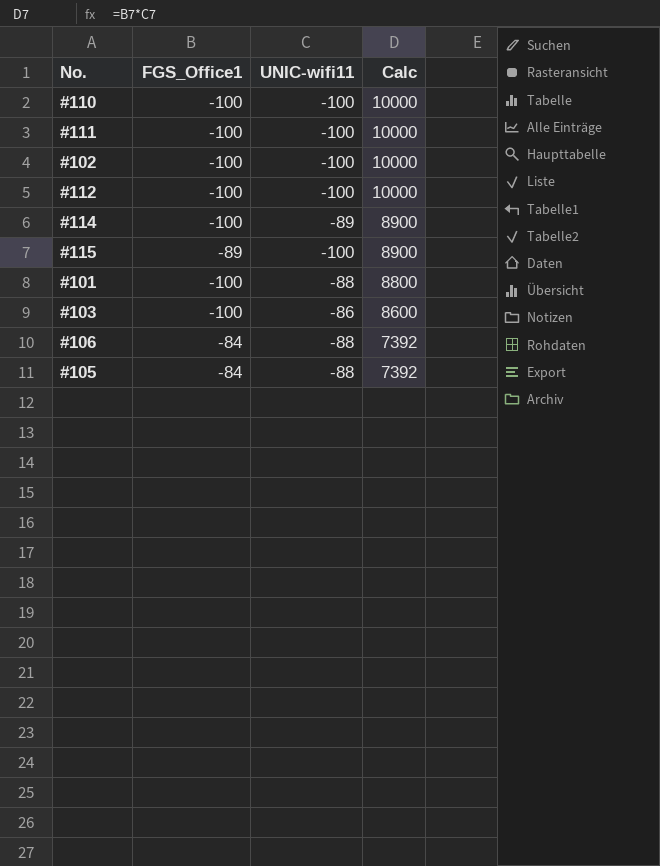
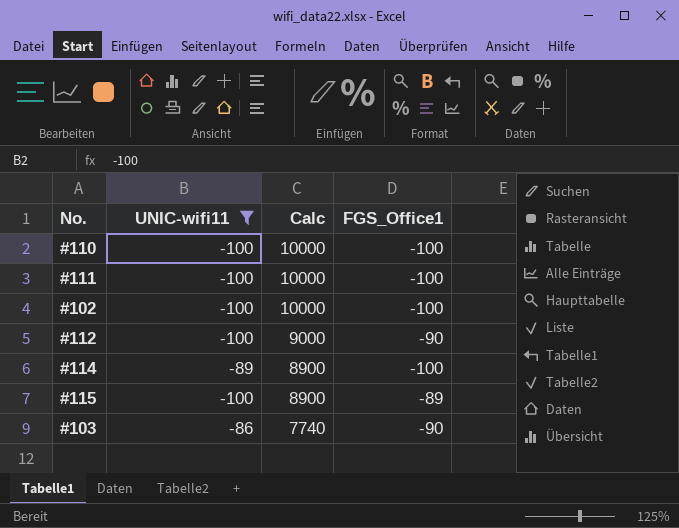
filter: none -> UNIC-wifi11 != -88
column FGS_Office1 | position: 2 -> 4
#112 | Calc: 10000 -> 9000
#112 | FGS_Office1: -100 -> -90
#103 | Calc: 8600 -> 7740
#103 | FGS_Office1: -100 -> -90

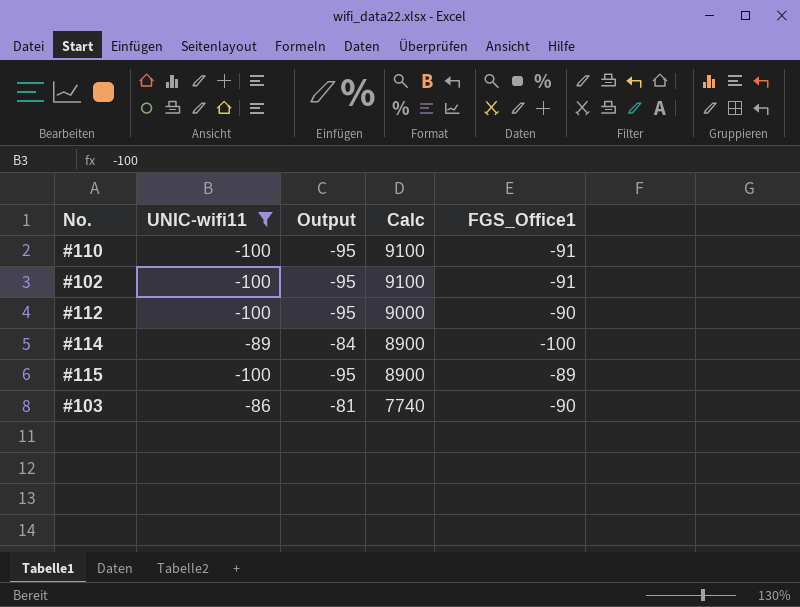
column Output | formula: none -> [UNIC-wifi11] + 5
row #111: -100 | 10000 | -100 -> none
#110 | Calc: 10000 -> 9100
#110 | FGS_Office1: -100 -> -91
#102 | Calc: 10000 -> 9100
#102 | FGS_Office1: -100 -> -91

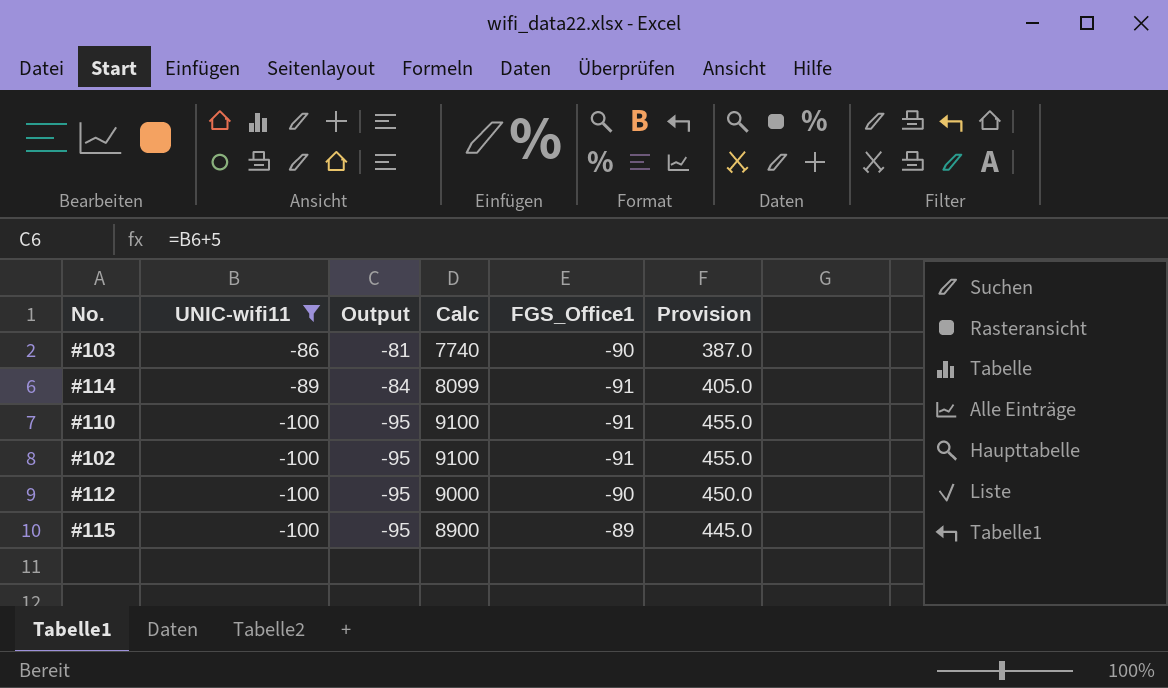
row order: Calc descending -> UNIC-wifi11 descending
column Provision | formula: none -> [Calc] * 0.05
#114 | Calc: 8900 -> 8099
#114 | FGS_Office1: -100 -> -91

